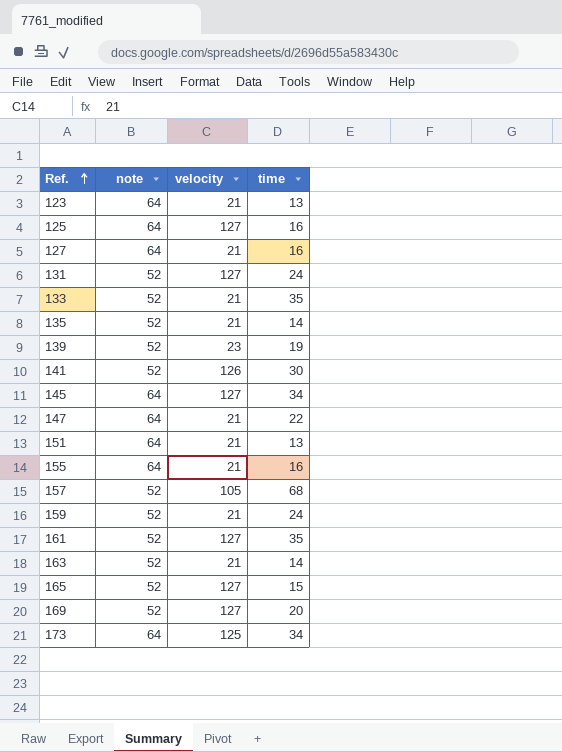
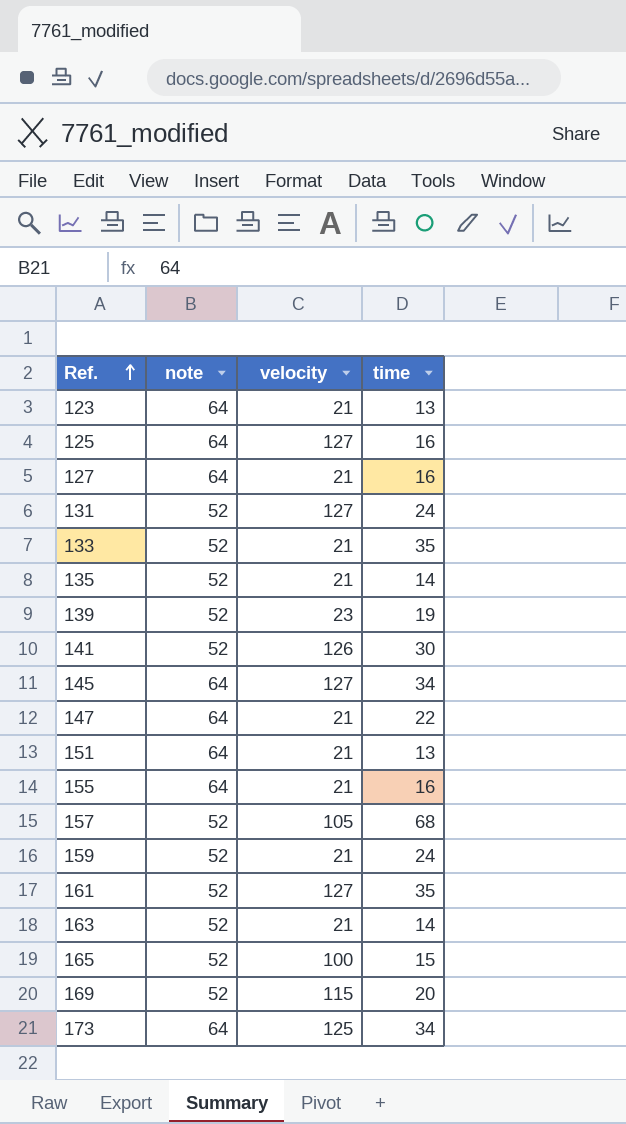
165 | velocity: 127 -> 100
169 | velocity: 127 -> 115

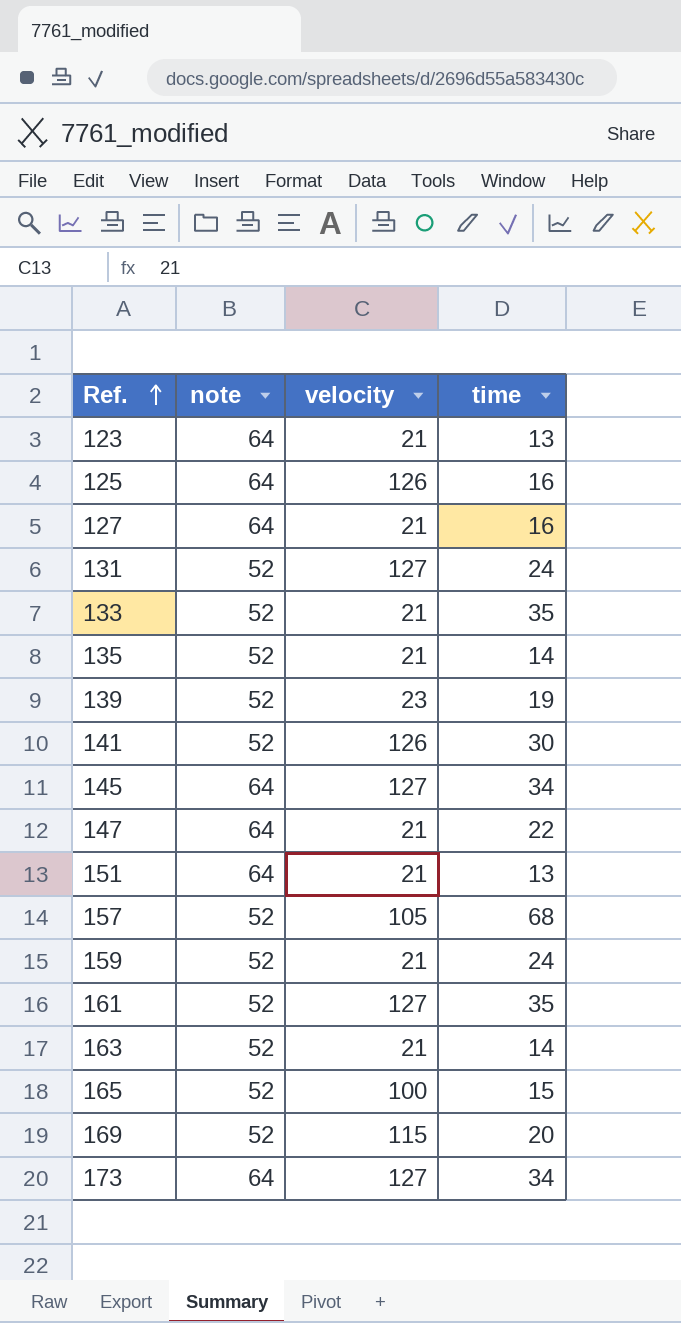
row 155: 64 | 21 | 16 -> none
125 | velocity: 127 -> 126
173 | velocity: 125 -> 127

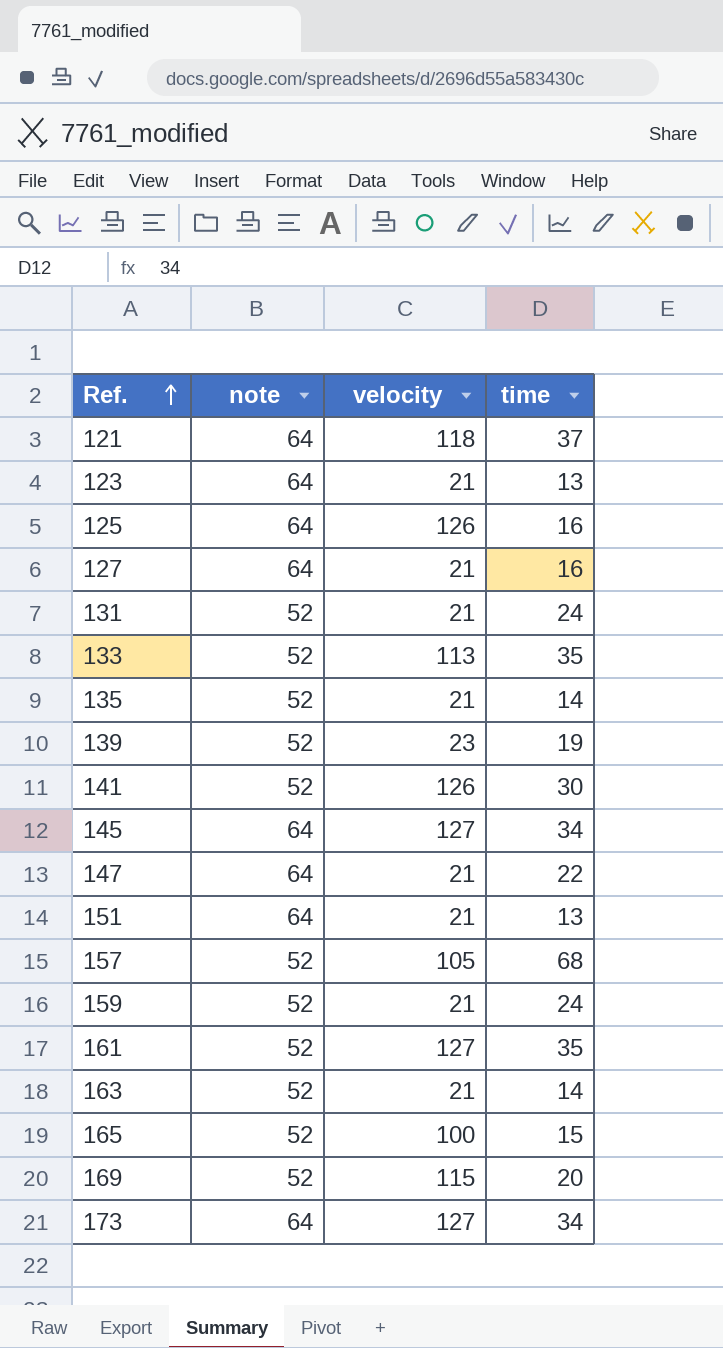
row 121: none -> 64 | 118 | 37
131 | velocity: 127 -> 21
133 | velocity: 21 -> 113

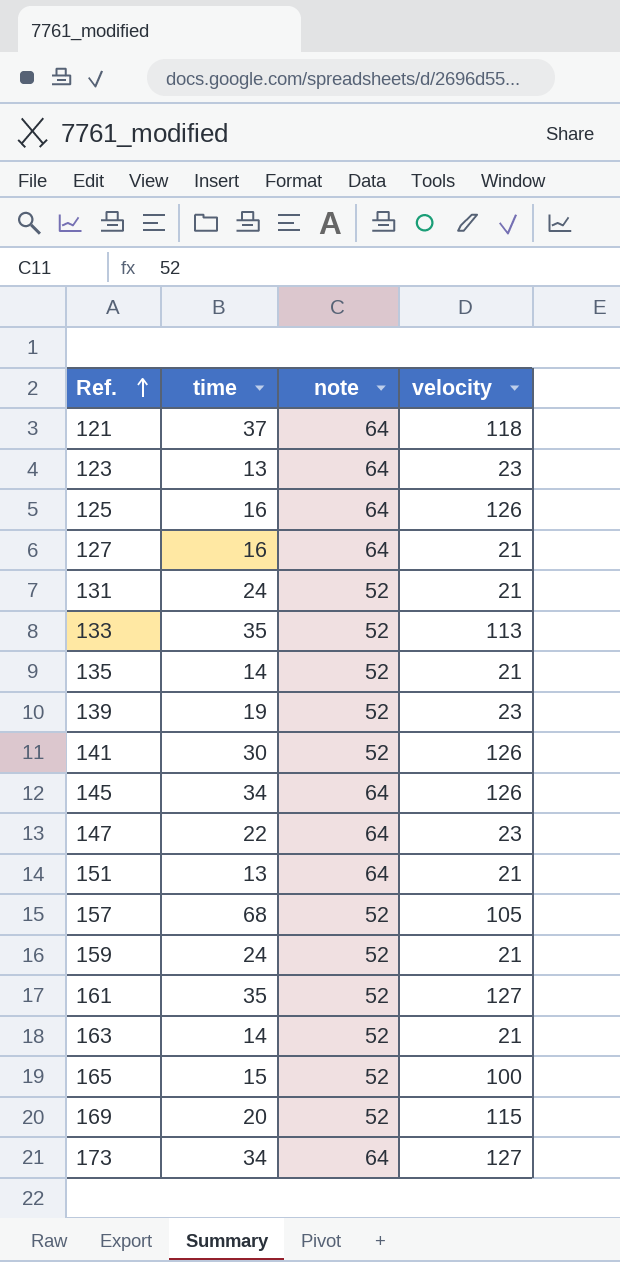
column time | position: 4 -> 2
123 | velocity: 21 -> 23
145 | velocity: 127 -> 126
147 | velocity: 21 -> 23

